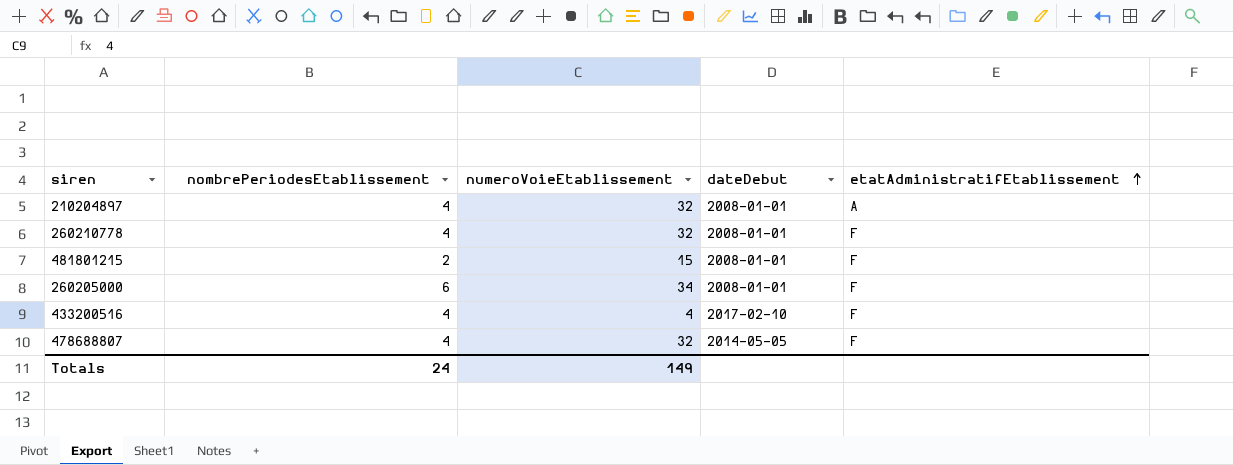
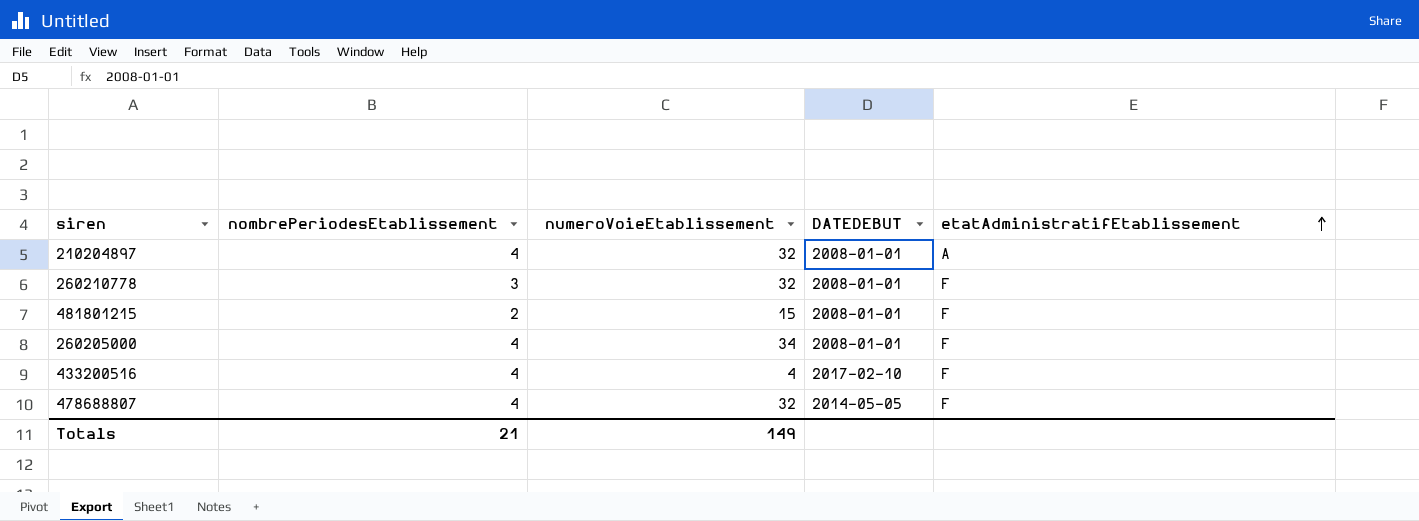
column name: dateDebut -> DATEDEBUT
260210778 | nombrePeriodesEtablissement: 4 -> 3
260205000 | nombrePeriodesEtablissement: 6 -> 4
Totals | nombrePeriodesEtablissement: 24 -> 21

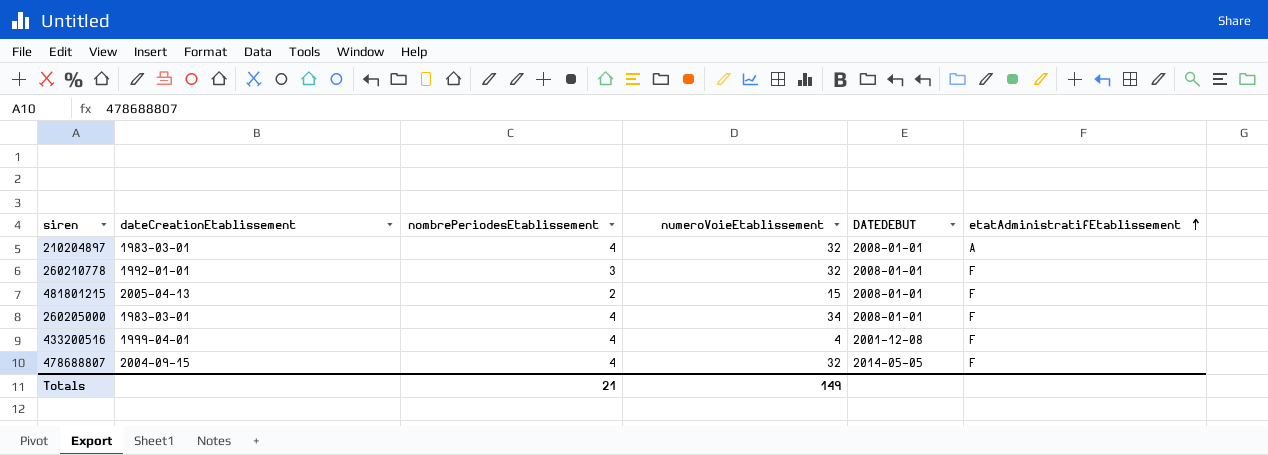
column dateCreationEtablissement | position: none -> 2
433200516 | DATEDEBUT: 2017-02-10 -> 2001-12-08

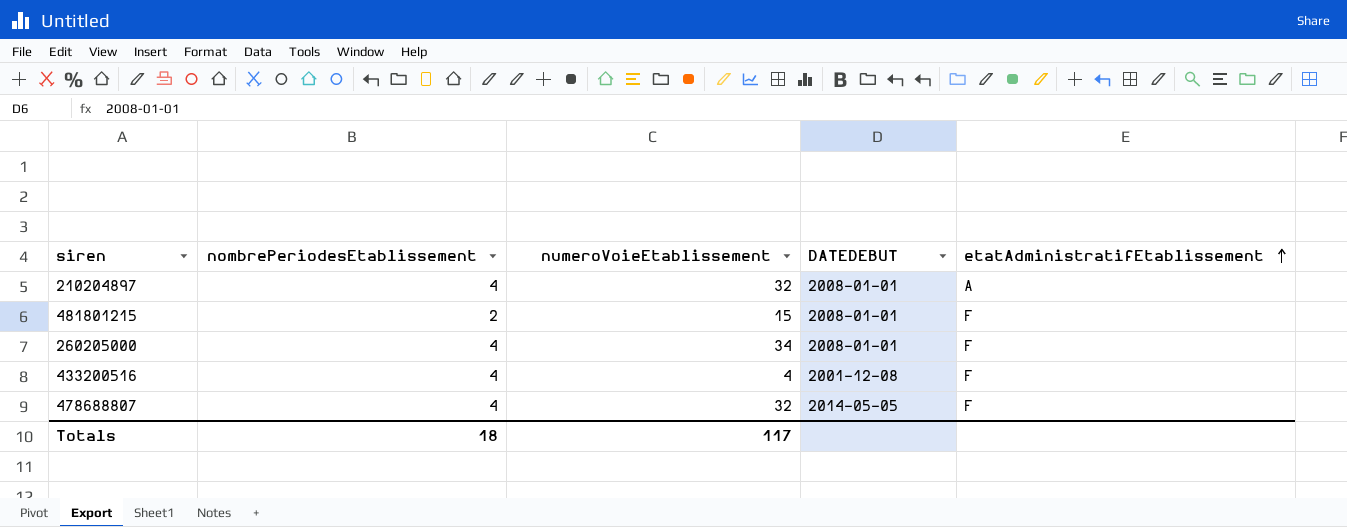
column dateCreationEtablissement | position: 2 -> none
row 260210778: 1992-01-01 | 3 | 32 | 2008-01-01 | F -> none
Totals | nombrePeriodesEtablissement: 21 -> 18
Totals | numeroVoieEtablissement: 149 -> 117

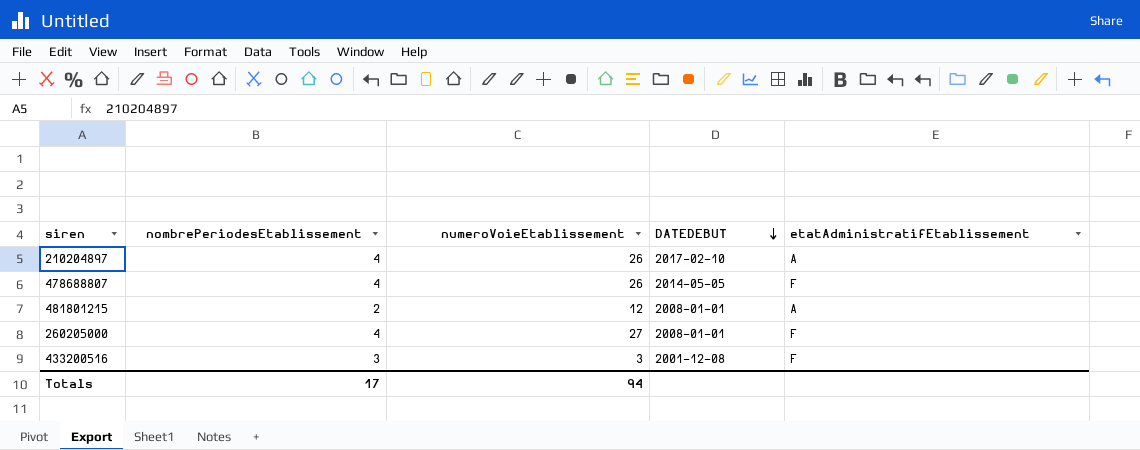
row order: etatAdministratifEtablissement ascending -> DATEDEBUT descending
210204897 | numeroVoieEtablissement: 32 -> 26
210204897 | DATEDEBUT: 2008-01-01 -> 2017-02-10
478688807 | numeroVoieEtablissement: 32 -> 26
481801215 | numeroVoieEtablissement: 15 -> 12
481801215 | etatAdministratifEtablissement: F -> A
260205000 | numeroVoieEtablissement: 34 -> 27
433200516 | nombrePeriodesEtablissement: 4 -> 3
433200516 | numeroVoieEtablissement: 4 -> 3
Totals | nombrePeriodesEtablissement: 18 -> 17
Totals | numeroVoieEtablissement: 117 -> 94

